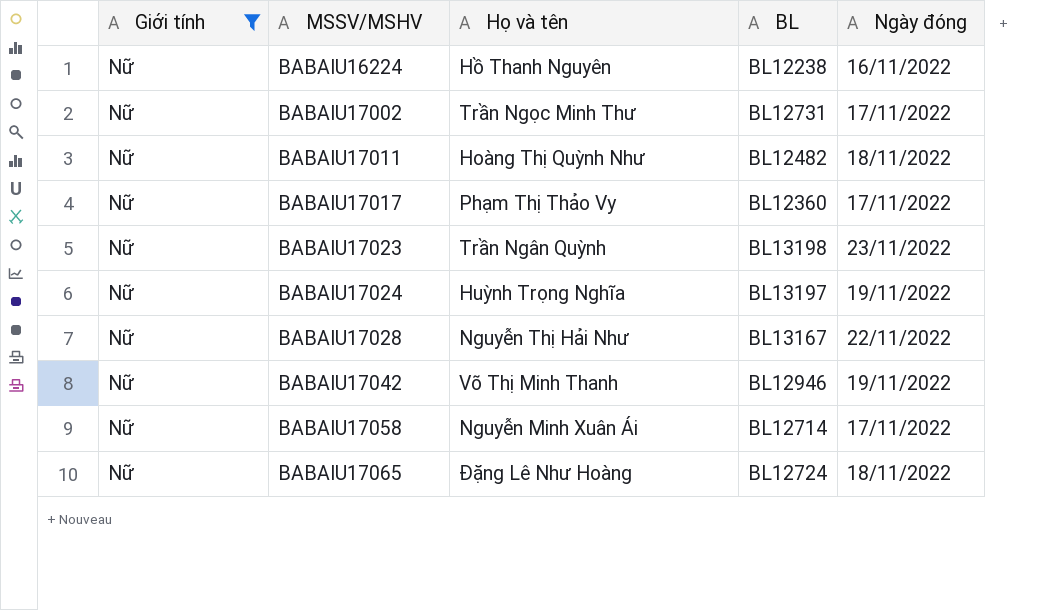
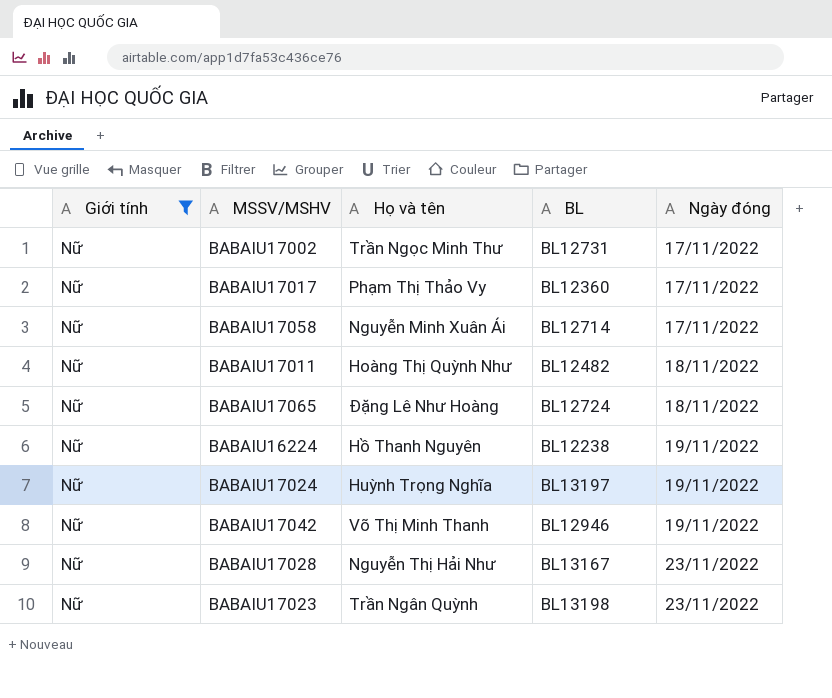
row order: MSSV/MSHV ascending -> Ngày đóng ascending
BABAIU16224 | Ngày đóng: 16/11/2022 -> 19/11/2022
BABAIU17028 | Ngày đóng: 22/11/2022 -> 23/11/2022

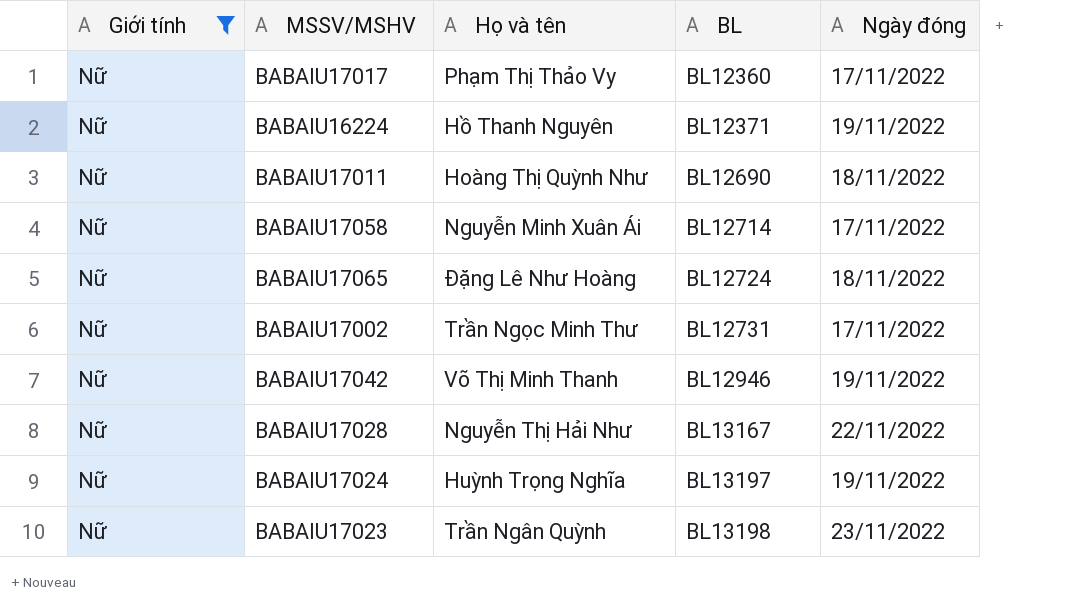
row order: Ngày đóng ascending -> BL ascending
BABAIU16224 | BL: BL12238 -> BL12371
BABAIU17011 | BL: BL12482 -> BL12690
BABAIU17028 | Ngày đóng: 23/11/2022 -> 22/11/2022

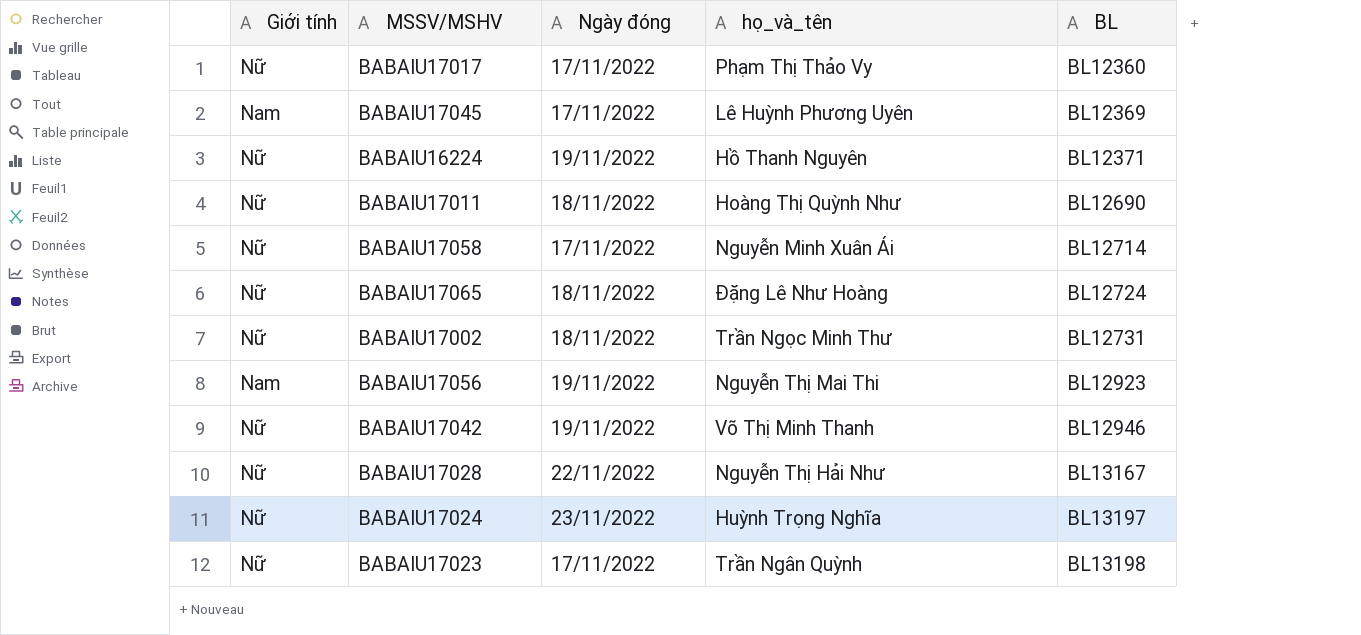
filter: Giới tính = Nữ -> none
column Ngày đóng | position: 5 -> 3
column name: Họ và tên -> họ_và_tên
BABAIU17002 | Ngày đóng: 17/11/2022 -> 18/11/2022
BABAIU17024 | Ngày đóng: 19/11/2022 -> 23/11/2022
BABAIU17023 | Ngày đóng: 23/11/2022 -> 17/11/2022

